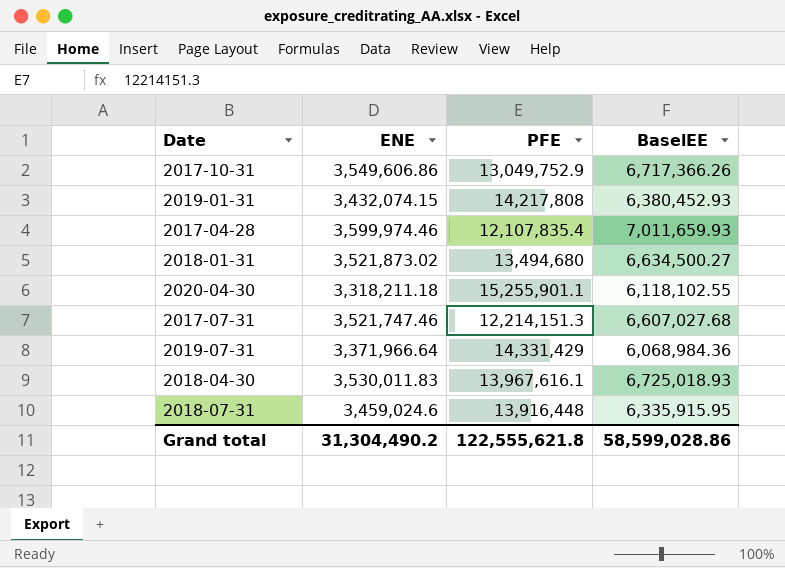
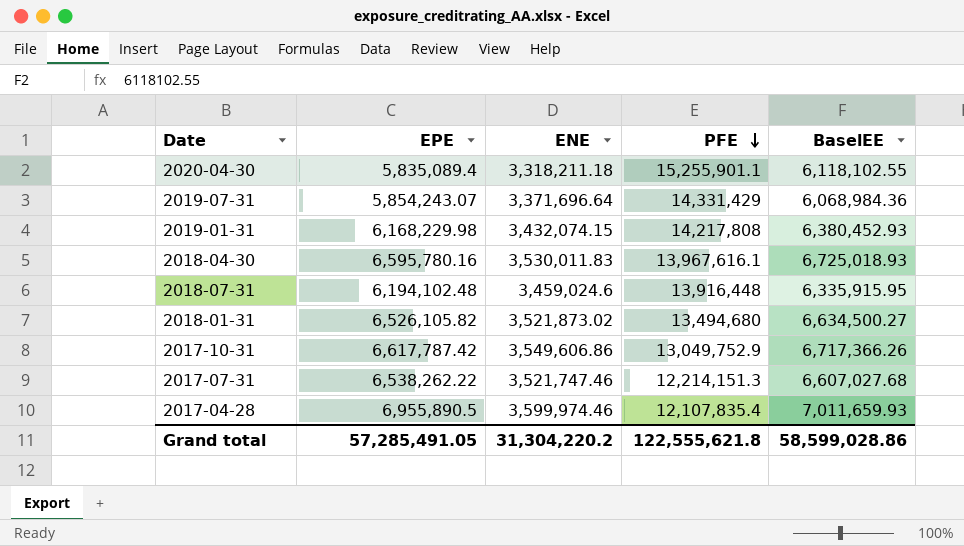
row order: none -> PFE descending
column EPE | position: none -> 2
2019-07-31 | ENE: 3,371,966.64 -> 3,371,696.64
Grand total | ENE: 31,304,490.2 -> 31,304,220.2

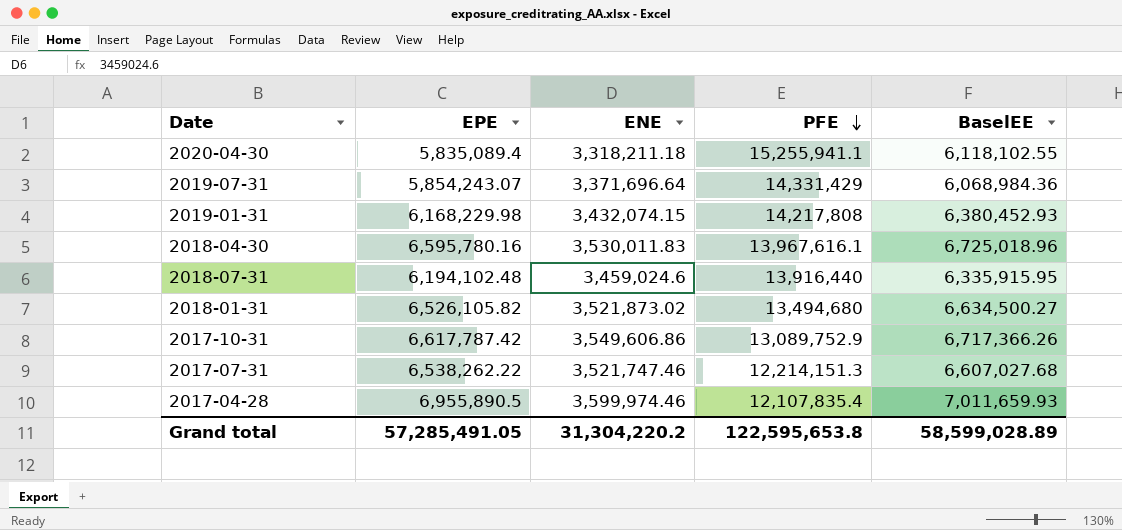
2020-04-30 | PFE: 15,255,901.1 -> 15,255,941.1
2018-04-30 | BaselEE: 6,725,018.93 -> 6,725,018.96
2018-07-31 | PFE: 13,916,448 -> 13,916,440
2017-10-31 | PFE: 13,049,752.9 -> 13,089,752.9
Grand total | PFE: 122,555,621.8 -> 122,595,653.8
Grand total | BaselEE: 58,599,028.86 -> 58,599,028.89

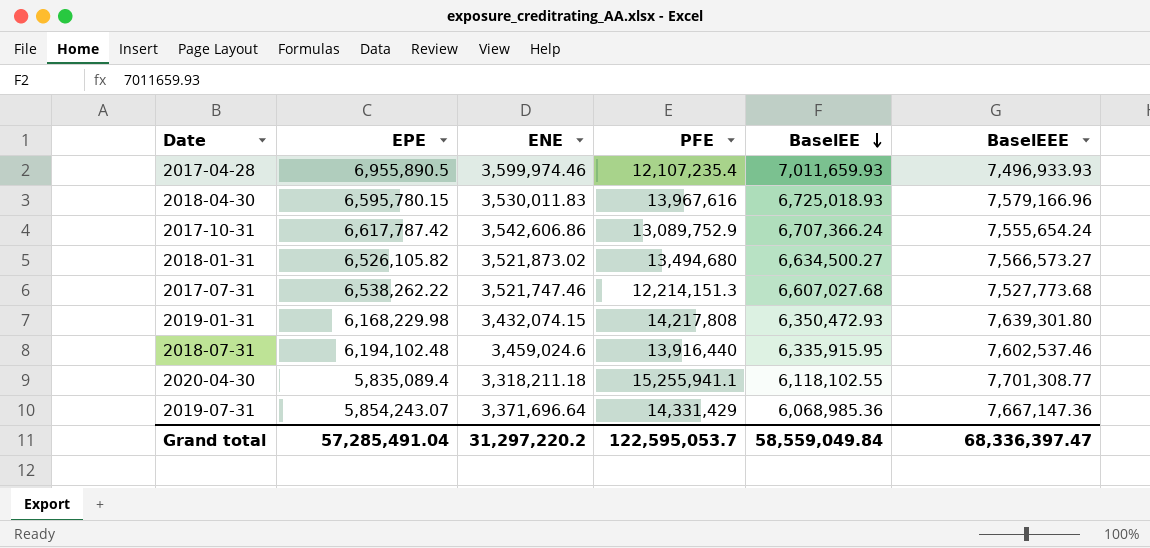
row order: PFE descending -> BaselEE descending
column BaselEEE | position: none -> 6
2017-04-28 | PFE: 12,107,835.4 -> 12,107,235.4
2018-04-30 | EPE: 6,595,780.16 -> 6,595,780.15
2018-04-30 | PFE: 13,967,616.1 -> 13,967,616
2018-04-30 | BaselEE: 6,725,018.96 -> 6,725,018.93
2017-10-31 | ENE: 3,549,606.86 -> 3,542,606.86
2017-10-31 | BaselEE: 6,717,366.26 -> 6,707,366.24
2019-01-31 | BaselEE: 6,380,452.93 -> 6,350,472.93
2019-07-31 | BaselEE: 6,068,984.36 -> 6,068,985.36
Grand total | EPE: 57,285,491.05 -> 57,285,491.04
Grand total | ENE: 31,304,220.2 -> 31,297,220.2
Grand total | PFE: 122,595,653.8 -> 122,595,053.7
Grand total | BaselEE: 58,599,028.89 -> 58,559,049.84

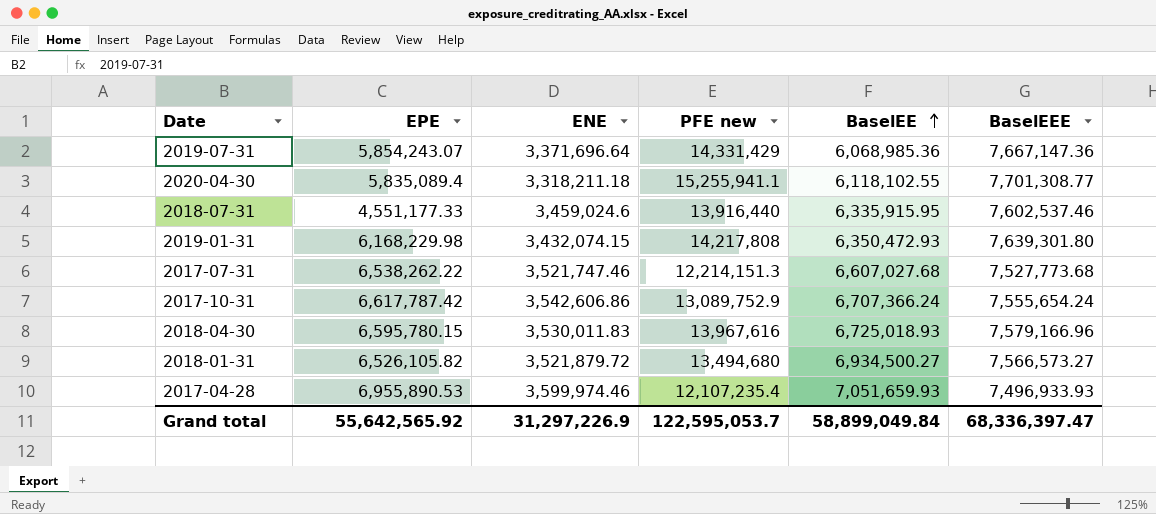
row order: BaselEE descending -> BaselEE ascending
column name: PFE -> PFE new
2018-07-31 | EPE: 6,194,102.48 -> 4,551,177.33
2018-01-31 | ENE: 3,521,873.02 -> 3,521,879.72
2018-01-31 | BaselEE: 6,634,500.27 -> 6,934,500.27
2017-04-28 | EPE: 6,955,890.5 -> 6,955,890.53
2017-04-28 | BaselEE: 7,011,659.93 -> 7,051,659.93
Grand total | EPE: 57,285,491.04 -> 55,642,565.92
Grand total | ENE: 31,297,220.2 -> 31,297,226.9
Grand total | BaselEE: 58,559,049.84 -> 58,899,049.84

